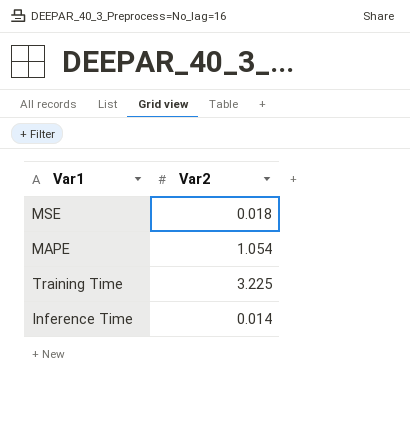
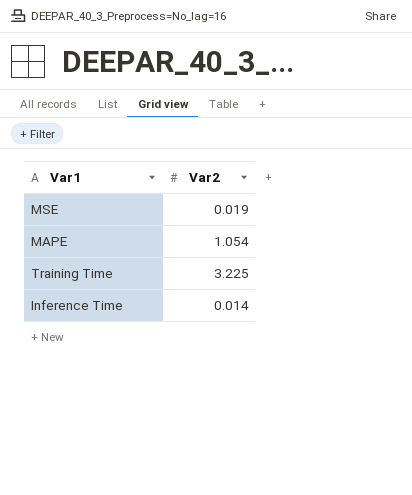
MSE | Var2: 0.018 -> 0.019

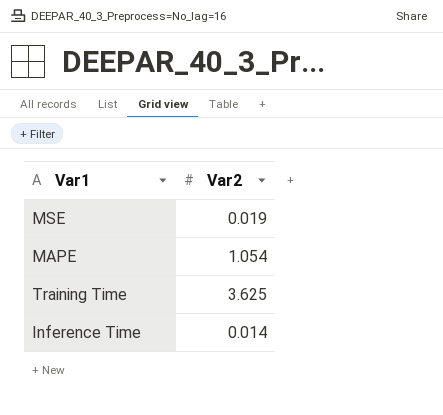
Training Time | Var2: 3.225 -> 3.625

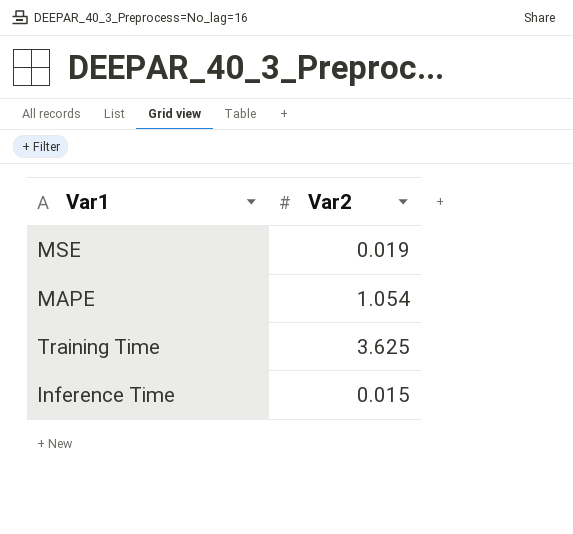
Inference Time | Var2: 0.014 -> 0.015

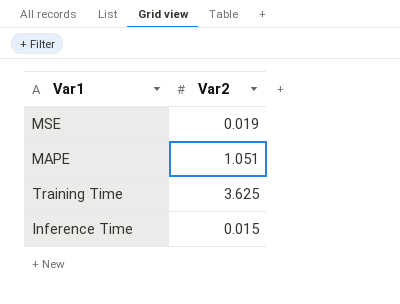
MAPE | Var2: 1.054 -> 1.051

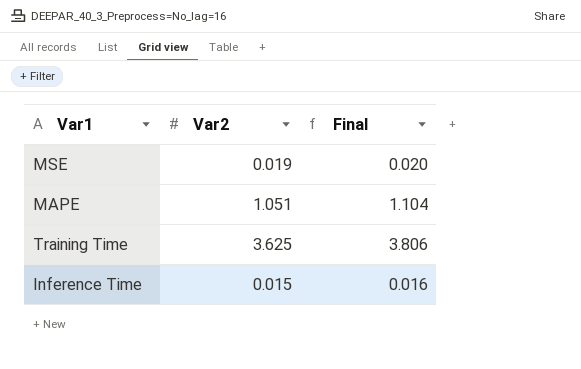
column Final | formula: none -> [Var2] * 1.05

